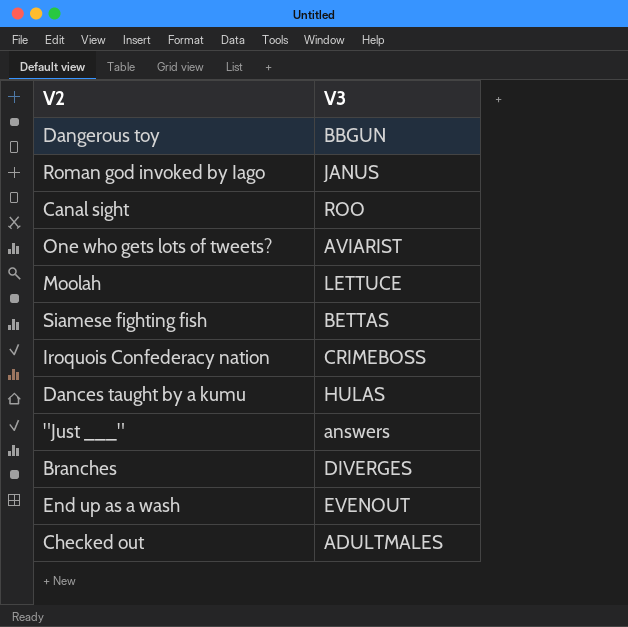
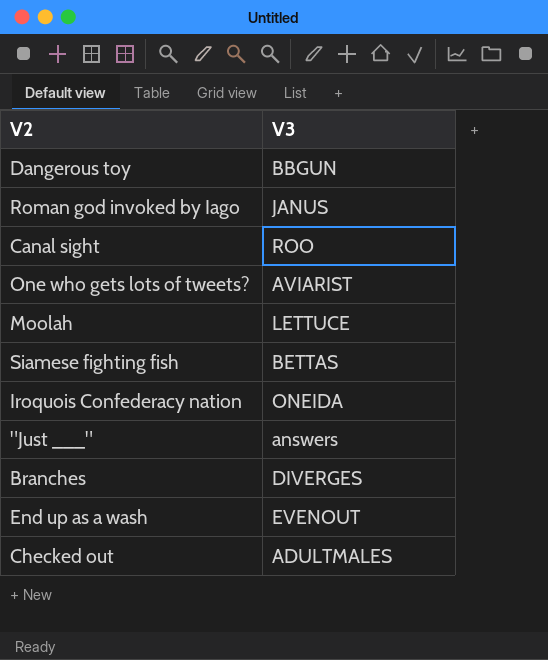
row Dances taught by a kumu: HULAS -> none
Iroquois Confederacy nation | V3: CRIMEBOSS -> ONEIDA

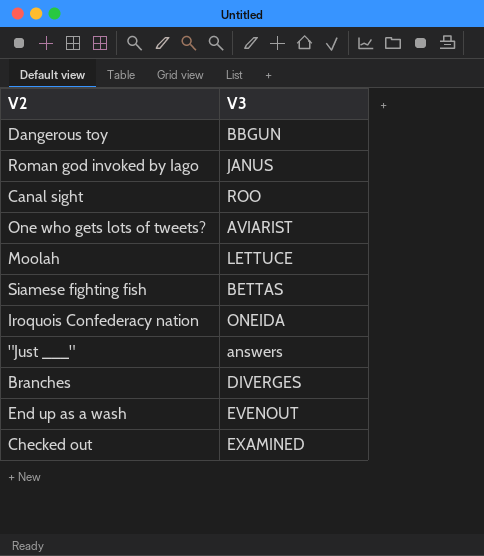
Checked out | V3: ADULTMALES -> EXAMINED

